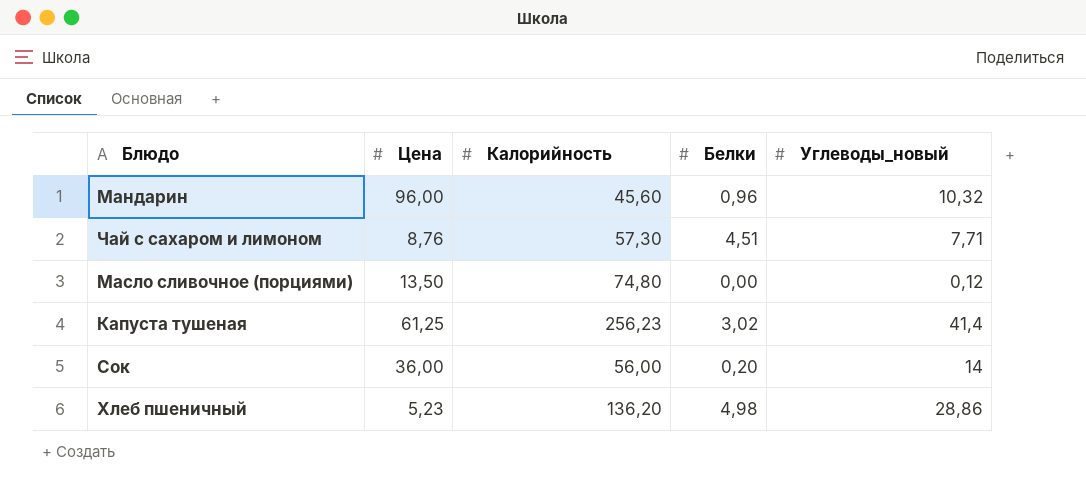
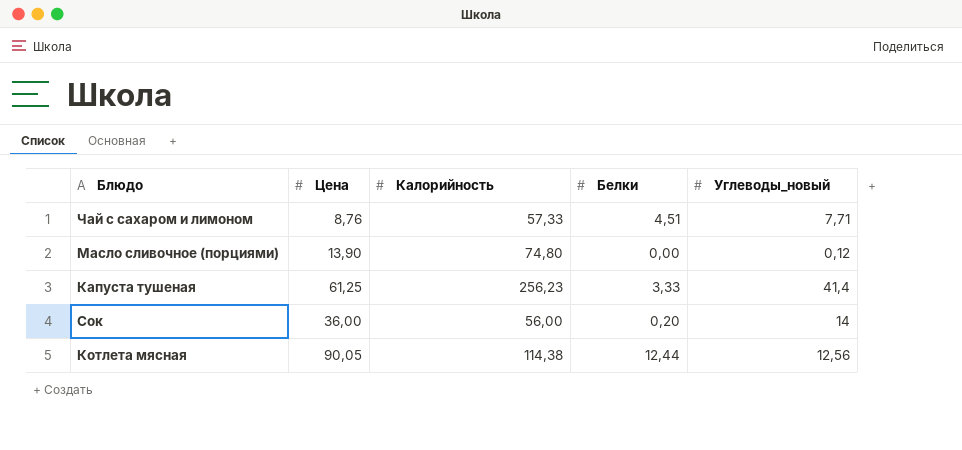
row Мандарин: 96,00 | 45,60 | 0,96 | 10,32 -> none
row Хлеб пшеничный: 5,23 | 136,20 | 4,98 | 28,86 -> none
Чай с сахаром и лимоном | Калорийность: 57,30 -> 57,33
Масло сливочное (порциями) | Цена: 13,50 -> 13,90
Капуста тушеная | Белки: 3,02 -> 3,33
row Котлета мясная: none -> 90,05 | 114,38 | 12,44 | 12,56

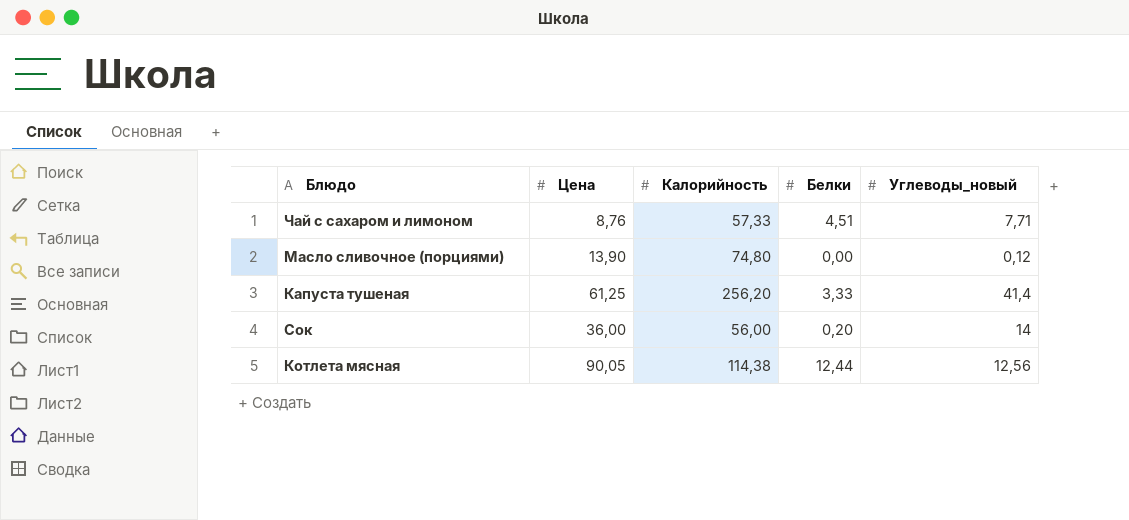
Капуста тушеная | Калорийность: 256,23 -> 256,20

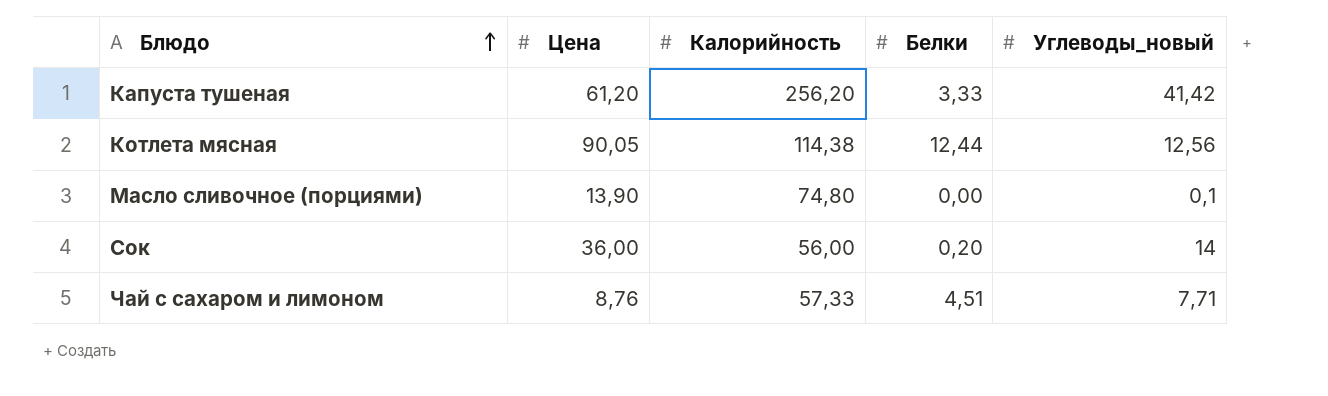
row order: none -> Блюдо ascending
Капуста тушеная | Цена: 61,25 -> 61,20
Капуста тушеная | Углеводы_новый: 41,4 -> 41,42
Масло сливочное (порциями) | Углеводы_новый: 0,12 -> 0,1

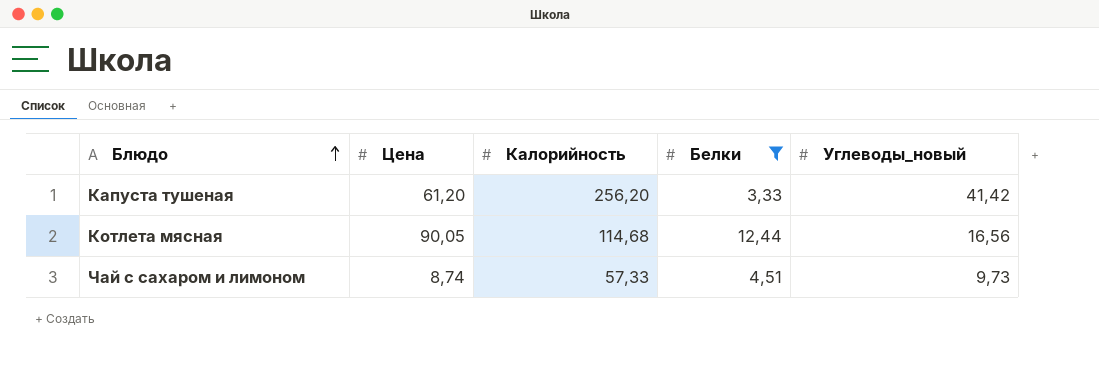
filter: none -> Белки >= 3,33
Котлета мясная | Калорийность: 114,38 -> 114,68
Котлета мясная | Углеводы_новый: 12,56 -> 16,56
Чай с сахаром и лимоном | Цена: 8,76 -> 8,74
Чай с сахаром и лимоном | Углеводы_новый: 7,71 -> 9,73

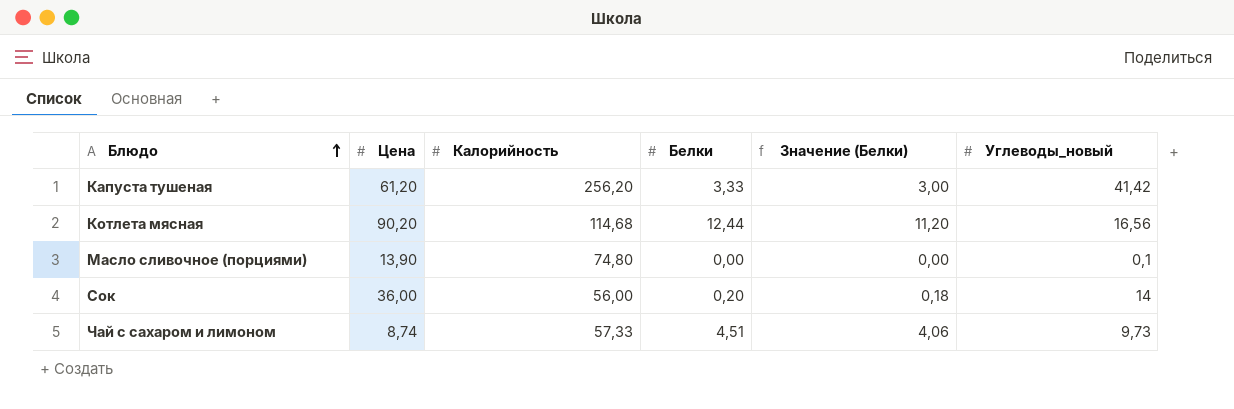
filter: Белки >= 3,33 -> none
column Значение (Белки) | formula: none -> [Белки] * 0,9
Котлета мясная | Цена: 90,05 -> 90,20

